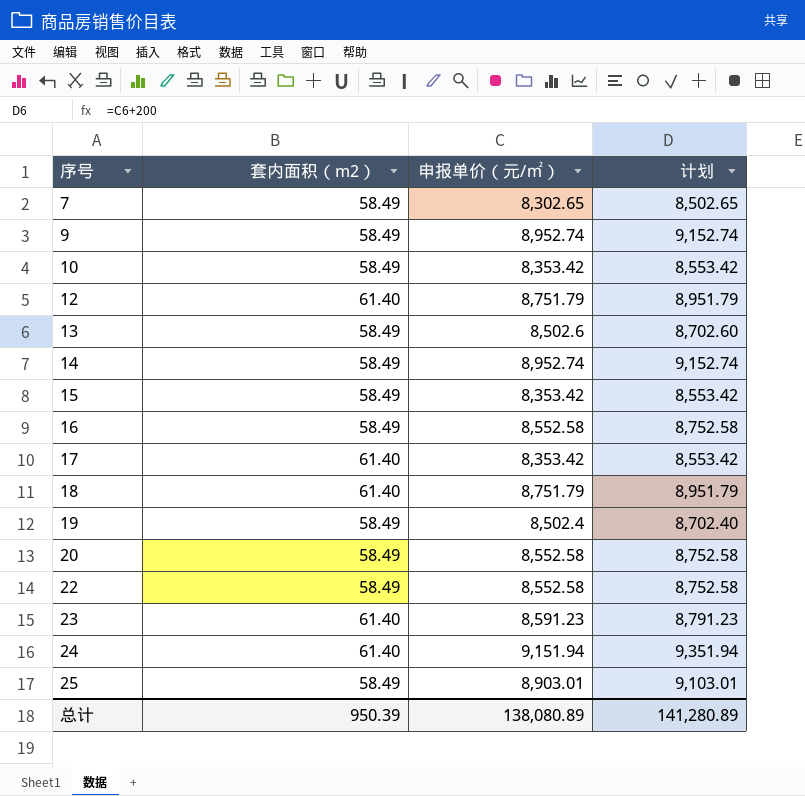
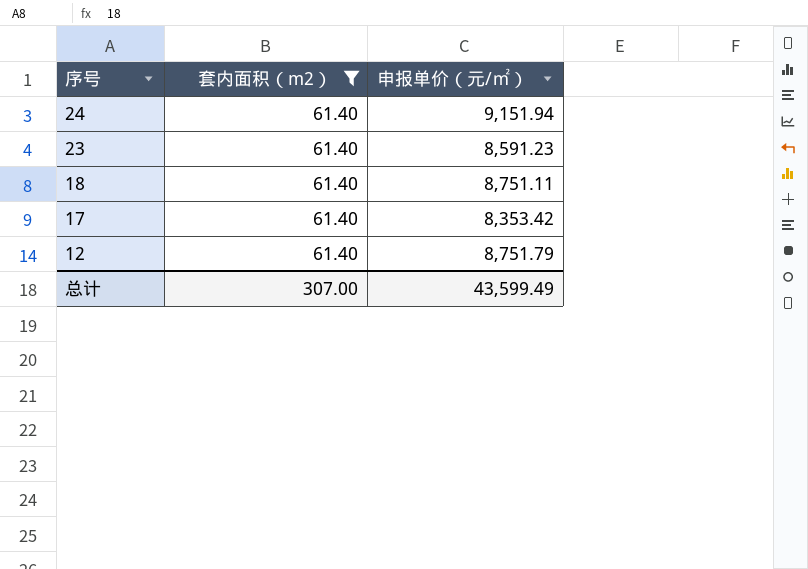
filter: none -> 套内面积（m2） = 61.40
row order: 序号 ascending -> 序号 descending
column 计划 | formula: [申报单价（元/㎡）] + 200 -> none
18 | 申报单价（元/㎡）: 8,751.79 -> 8,751.11
总计 | 套内面积（m2）: 950.39 -> 307.00
总计 | 申报单价（元/㎡）: 138,080.89 -> 43,599.49

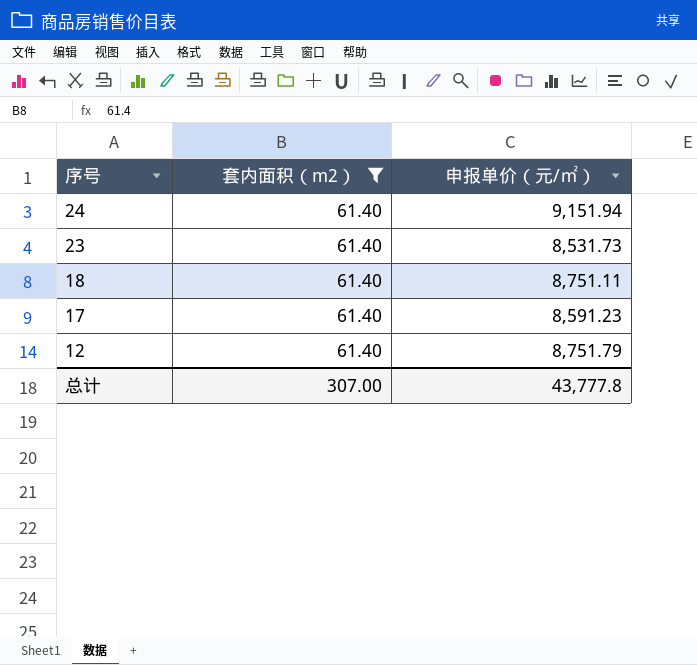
23 | 申报单价（元/㎡）: 8,591.23 -> 8,531.73
17 | 申报单价（元/㎡）: 8,353.42 -> 8,591.23
总计 | 申报单价（元/㎡）: 43,599.49 -> 43,777.8

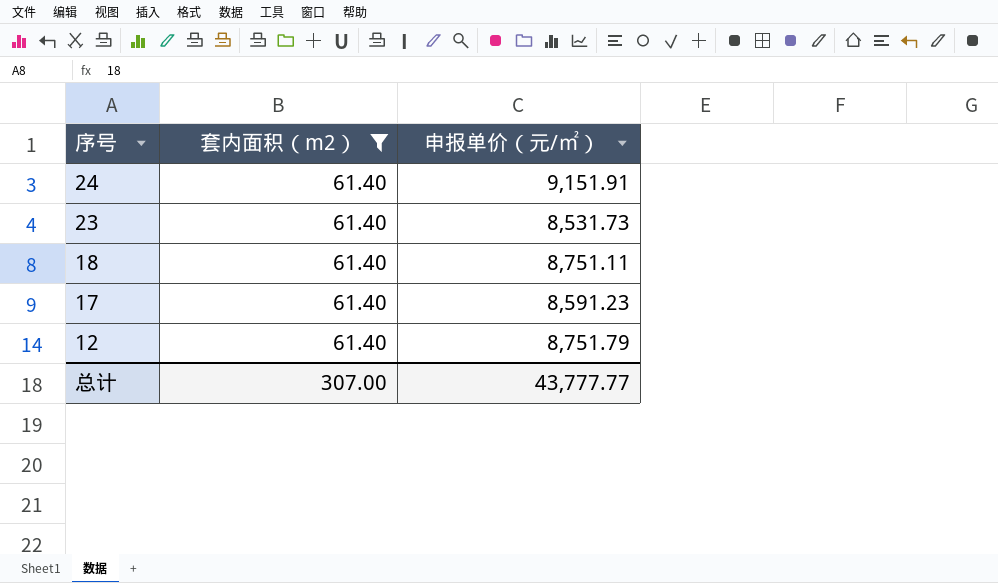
24 | 申报单价（元/㎡）: 9,151.94 -> 9,151.91
总计 | 申报单价（元/㎡）: 43,777.8 -> 43,777.77

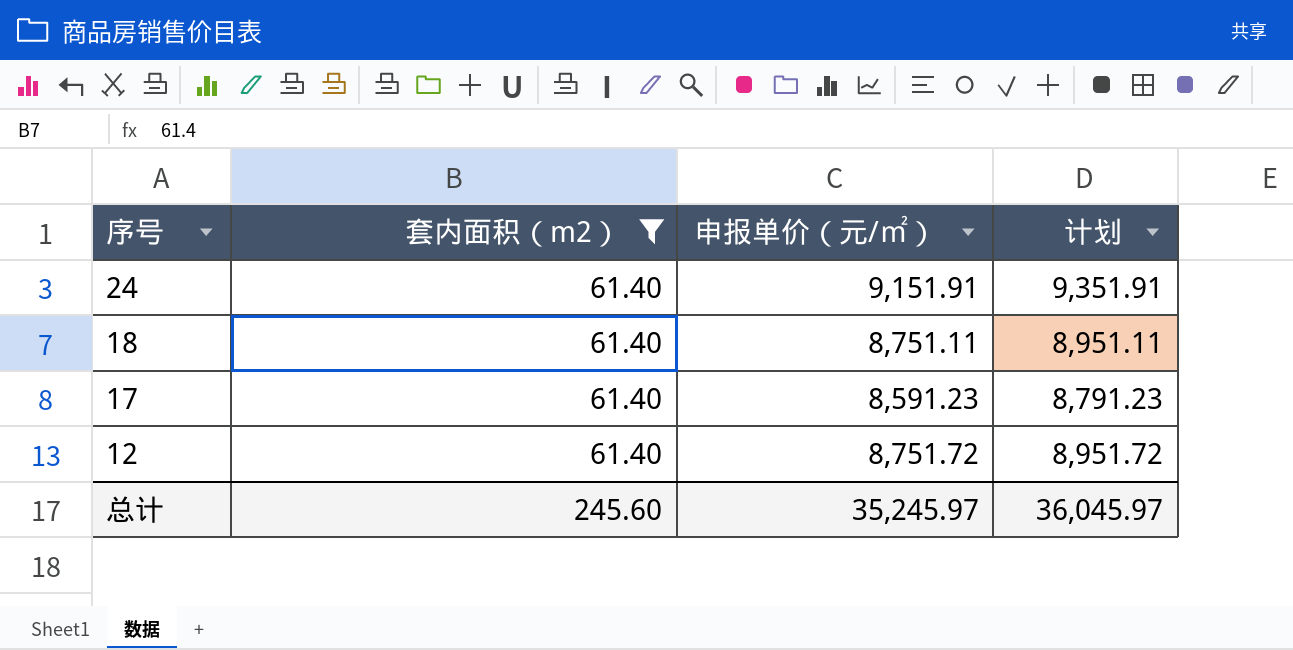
column 计划 | formula: none -> [申报单价（元/㎡）] + 200
row 23: 61.40 | 8,531.73 -> none
12 | 申报单价（元/㎡）: 8,751.79 -> 8,751.72
总计 | 套内面积（m2）: 307.00 -> 245.60
总计 | 申报单价（元/㎡）: 43,777.77 -> 35,245.97

